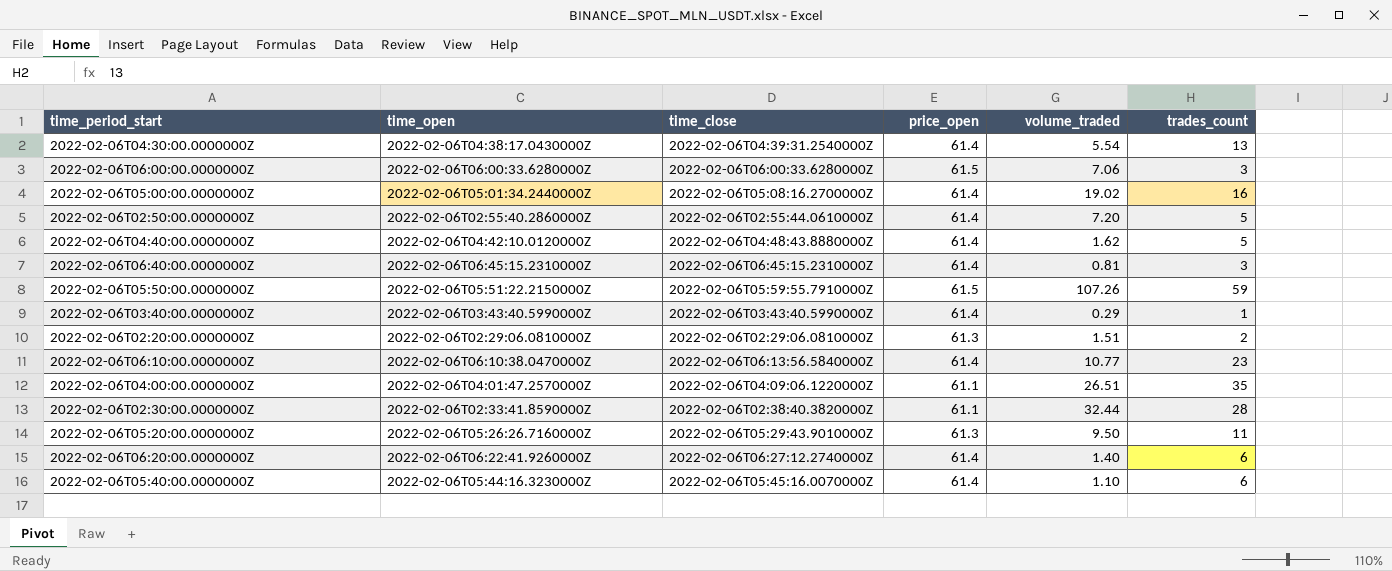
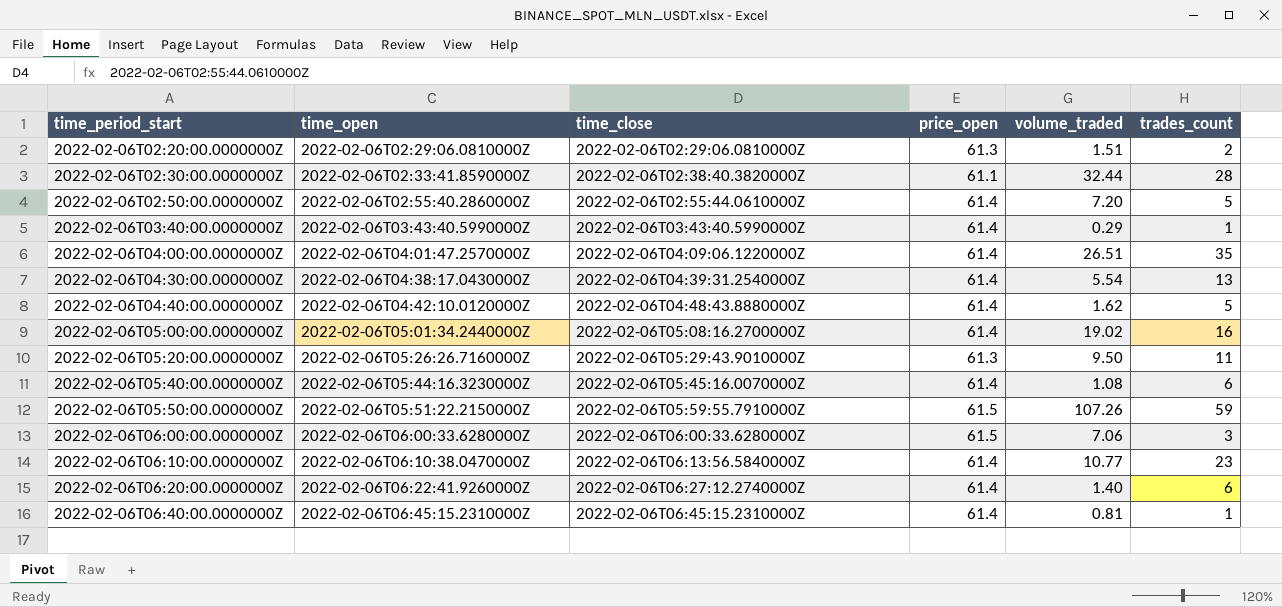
row order: none -> time_period_start ascending
2022-02-06T04:00:00.0000000Z | price_open: 61.1 -> 61.4
2022-02-06T05:40:00.0000000Z | volume_traded: 1.10 -> 1.08
2022-02-06T06:40:00.0000000Z | trades_count: 3 -> 1

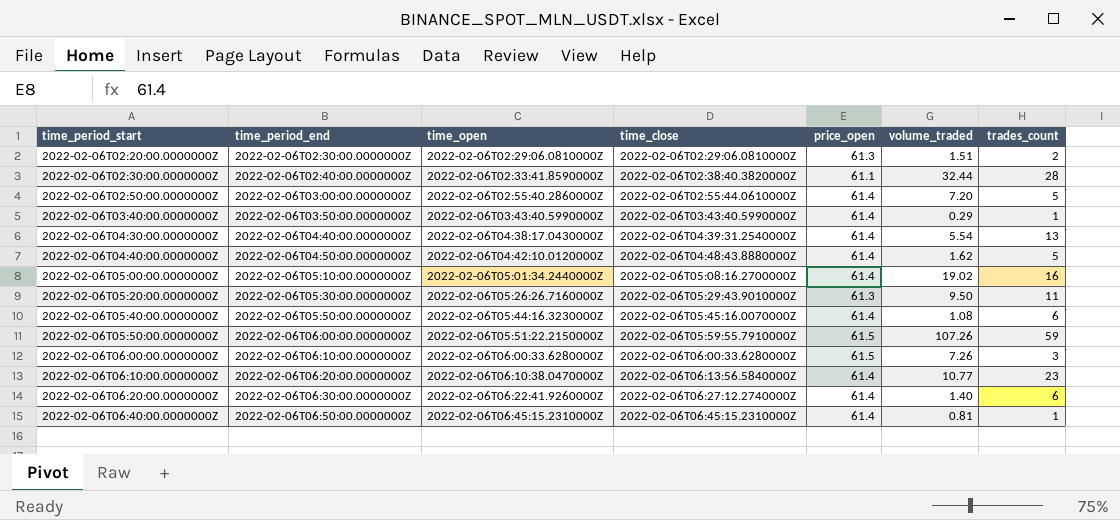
column time_period_end | position: none -> 2
row 2022-02-06T04:00:00.0000000Z: 2022-02-06T04:01:47.2570000Z | 2022-02-06T04:09:06.1220000Z | 61.4 | 26.51 | 35 -> none
2022-02-06T06:00:00.0000000Z | volume_traded: 7.06 -> 7.26

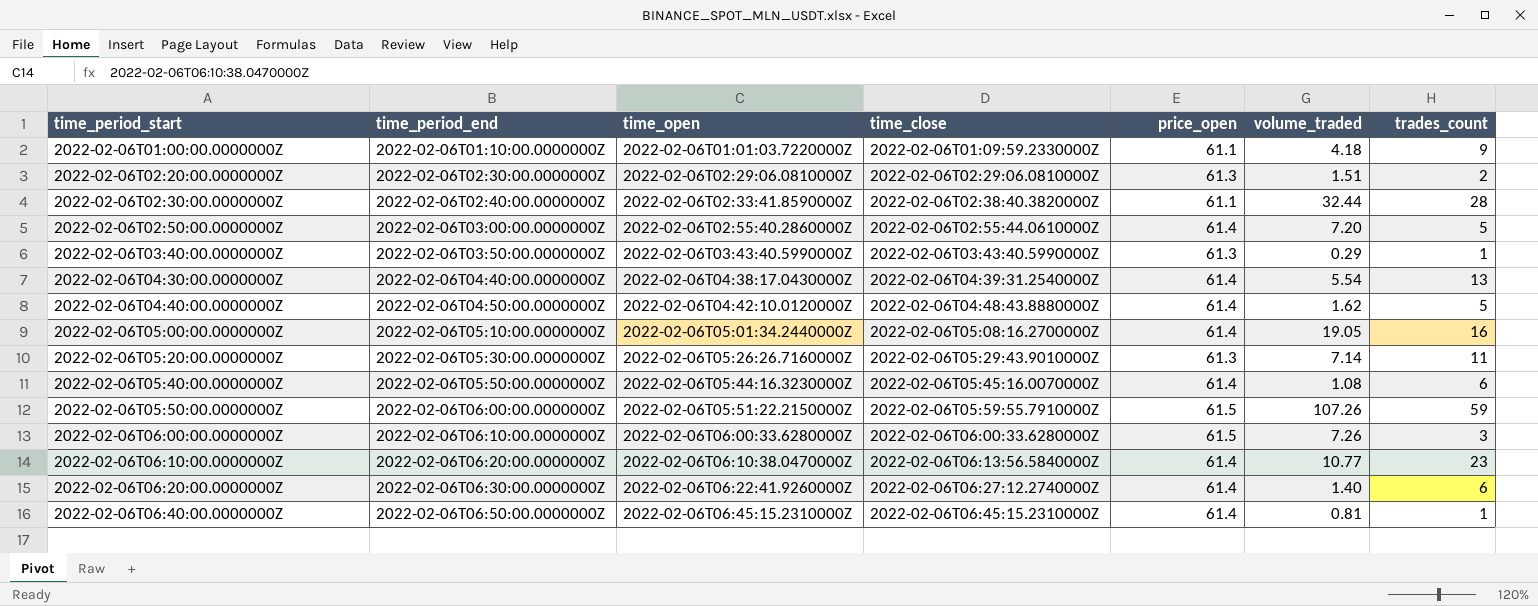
row 2022-02-06T01:00:00.0000000Z: none -> 2022-02-06T01:10:00.0000000Z | 2022-02-06T01:01:03.7220000Z | 2022-02-06T01:09:59.2330000Z | 61.1 | 4.18 | 9
2022-02-06T03:40:00.0000000Z | price_open: 61.4 -> 61.3
2022-02-06T05:00:00.0000000Z | volume_traded: 19.02 -> 19.05
2022-02-06T05:20:00.0000000Z | volume_traded: 9.50 -> 7.14

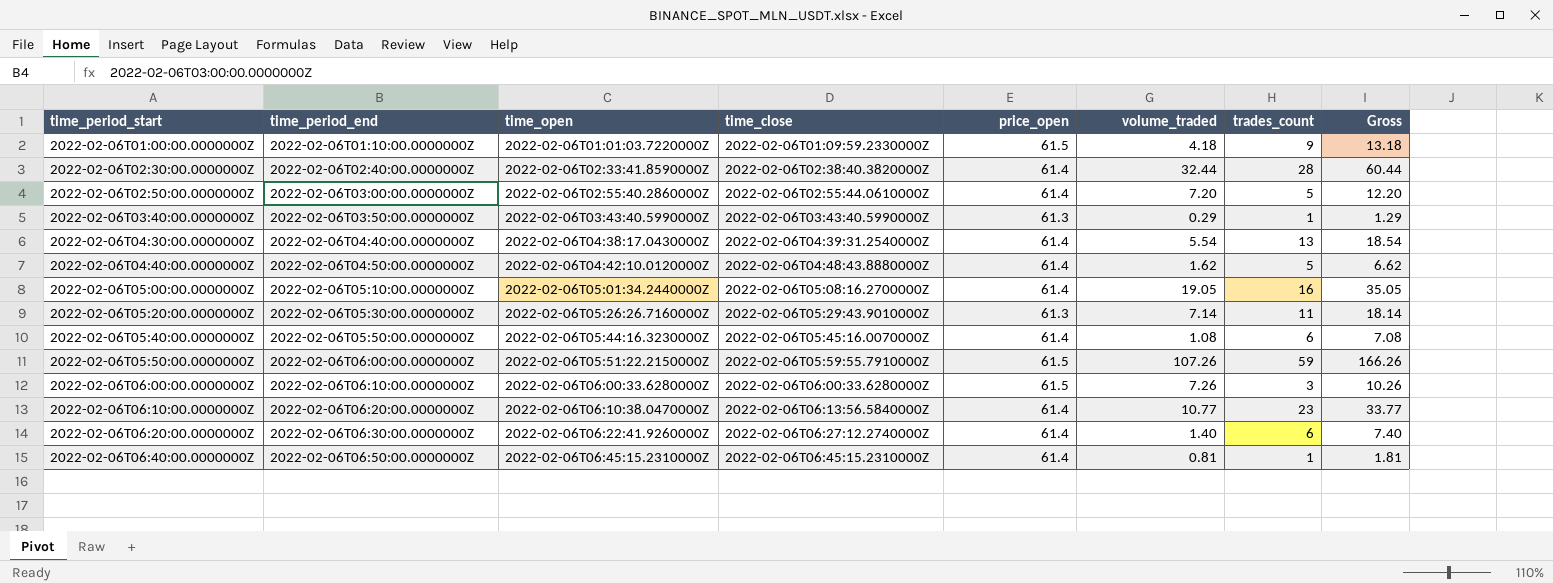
column Gross | formula: none -> [volume_traded] + [trades_count]
row 2022-02-06T02:20:00.0000000Z: 2022-02-06T02:30:00.0000000Z | 2022-02-06T02:29:06.0810000Z | 2022-02-06T02:29:06.0810000Z | 61.3 | 1.51 | 2 -> none
2022-02-06T01:00:00.0000000Z | price_open: 61.1 -> 61.5
2022-02-06T02:30:00.0000000Z | price_open: 61.1 -> 61.4

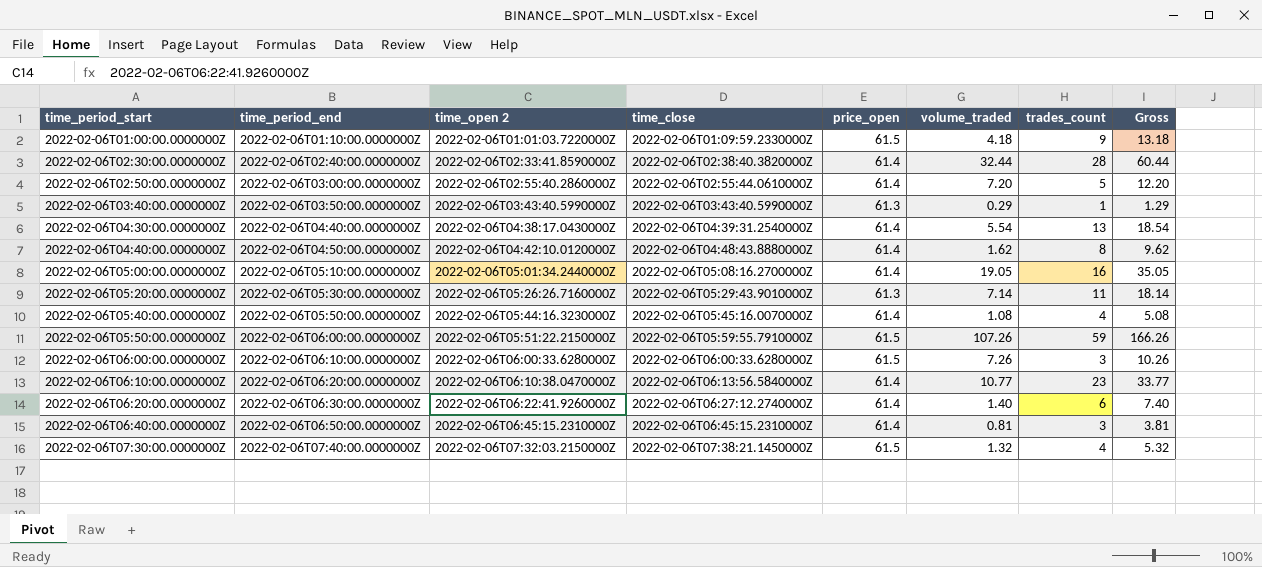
column name: time_open -> time_open 2
2022-02-06T04:40:00.0000000Z | trades_count: 5 -> 8
2022-02-06T04:40:00.0000000Z | Gross: 6.62 -> 9.62
2022-02-06T05:40:00.0000000Z | trades_count: 6 -> 4
2022-02-06T05:40:00.0000000Z | Gross: 7.08 -> 5.08
2022-02-06T06:40:00.0000000Z | trades_count: 1 -> 3
2022-02-06T06:40:00.0000000Z | Gross: 1.81 -> 3.81
row 2022-02-06T07:30:00.0000000Z: none -> 2022-02-06T07:40:00.0000000Z | 2022-02-06T07:32:03.2150000Z | 2022-02-06T07:38:21.1450000Z | 61.5 | 1.32 | 4 | 5.32

